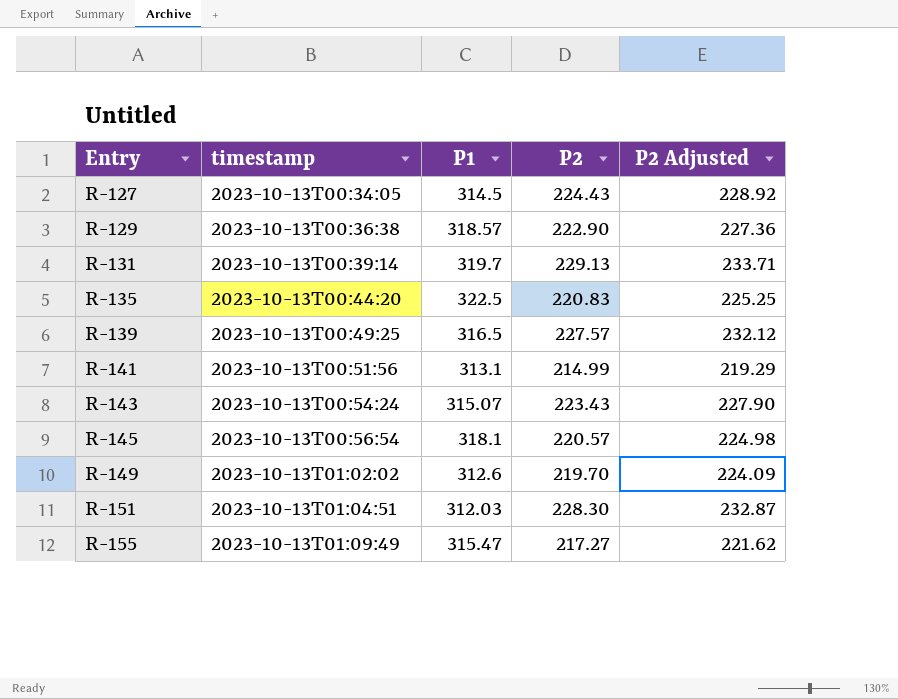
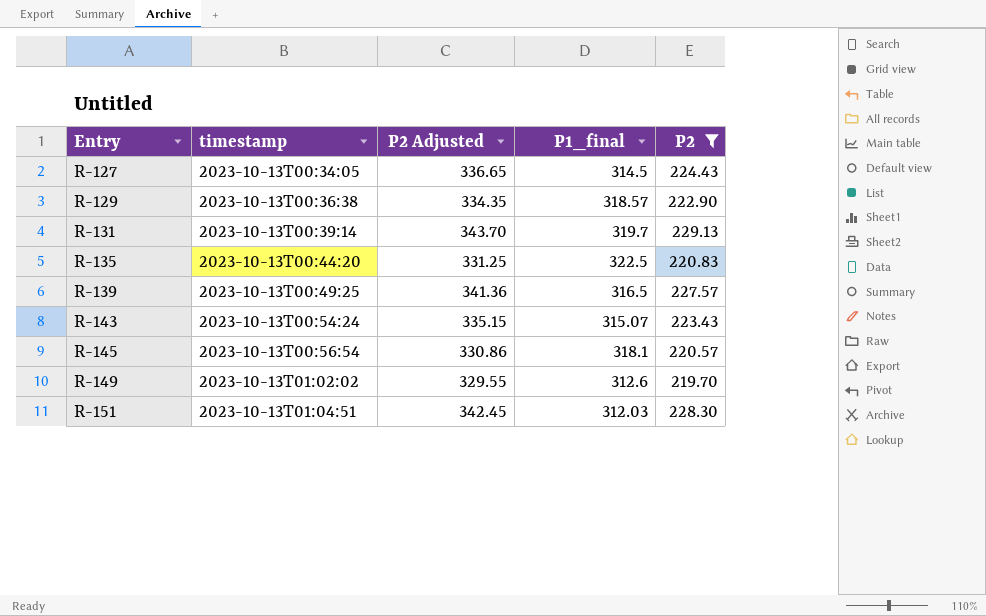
filter: none -> P2 >= 219.70
column P2 Adjusted | formula: [P2] * 1.02 -> [P2] * 1.5
column P2 Adjusted | position: 5 -> 3
column name: P1 -> P1_final

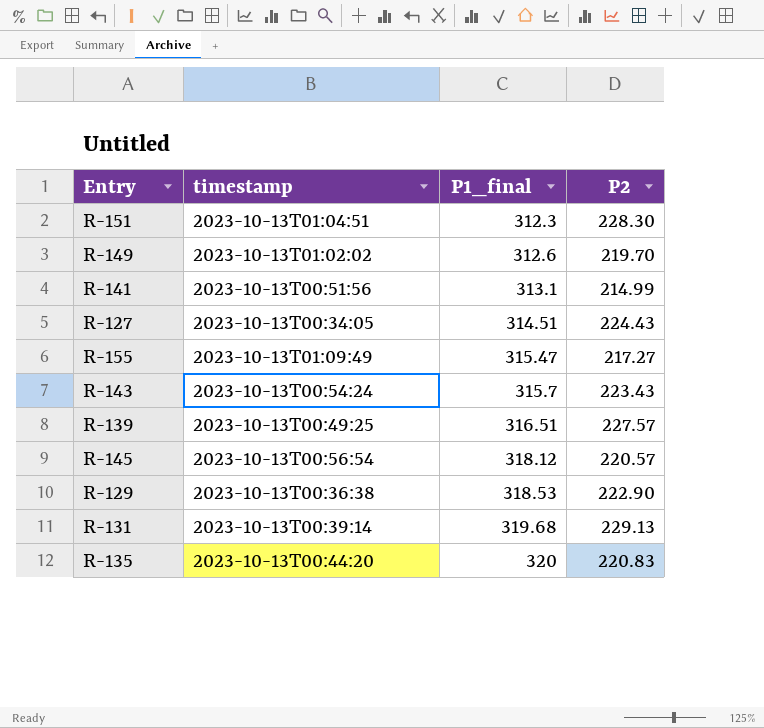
filter: P2 >= 219.70 -> none
row order: Entry ascending -> P1_final ascending
column P2 Adjusted | formula: [P2] * 1.5 -> none
R-151 | P1_final: 312.03 -> 312.3
R-127 | P1_final: 314.5 -> 314.51
R-143 | P1_final: 315.07 -> 315.7
R-139 | P1_final: 316.5 -> 316.51
R-145 | P1_final: 318.1 -> 318.12
R-129 | P1_final: 318.57 -> 318.53
R-131 | P1_final: 319.7 -> 319.68
R-135 | P1_final: 322.5 -> 320

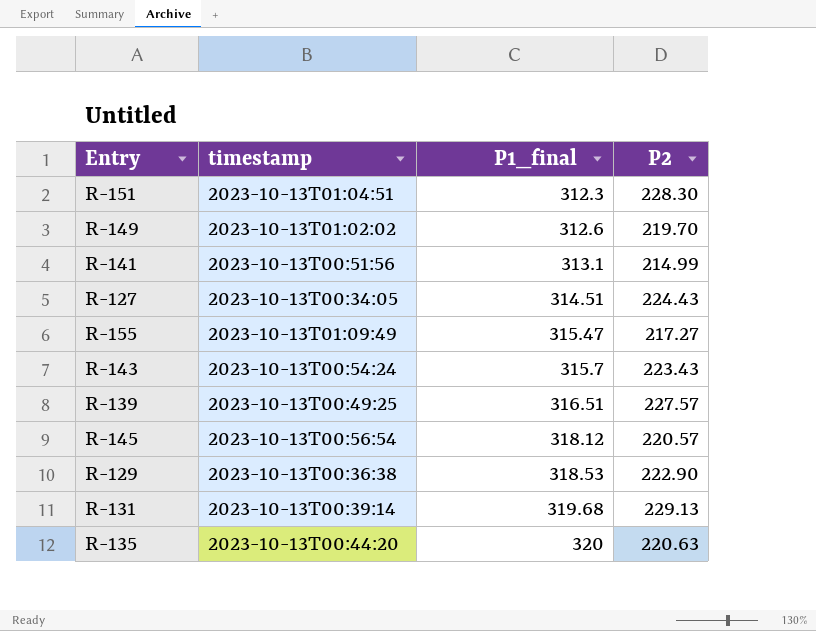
R-135 | P2: 220.83 -> 220.63

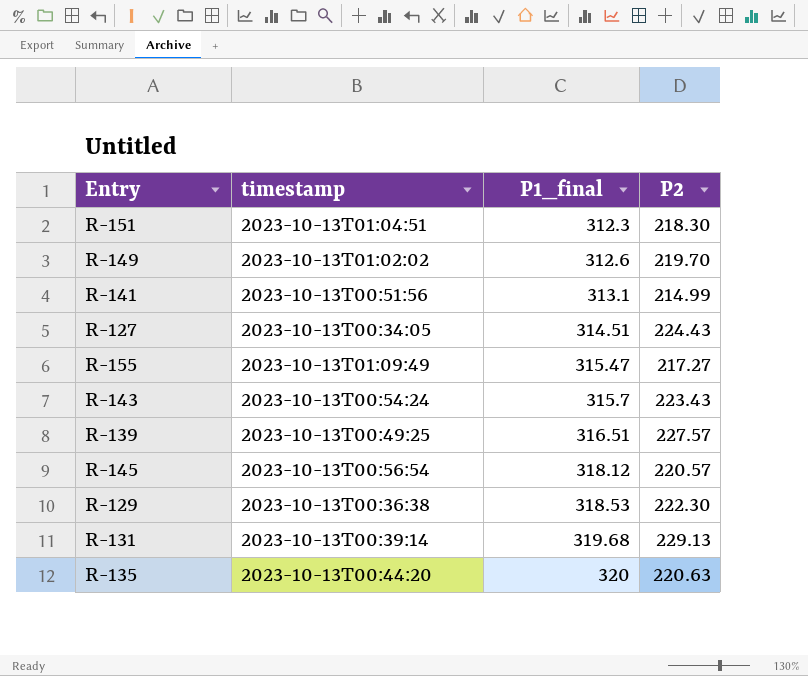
R-151 | P2: 228.30 -> 218.30
R-129 | P2: 222.90 -> 222.30

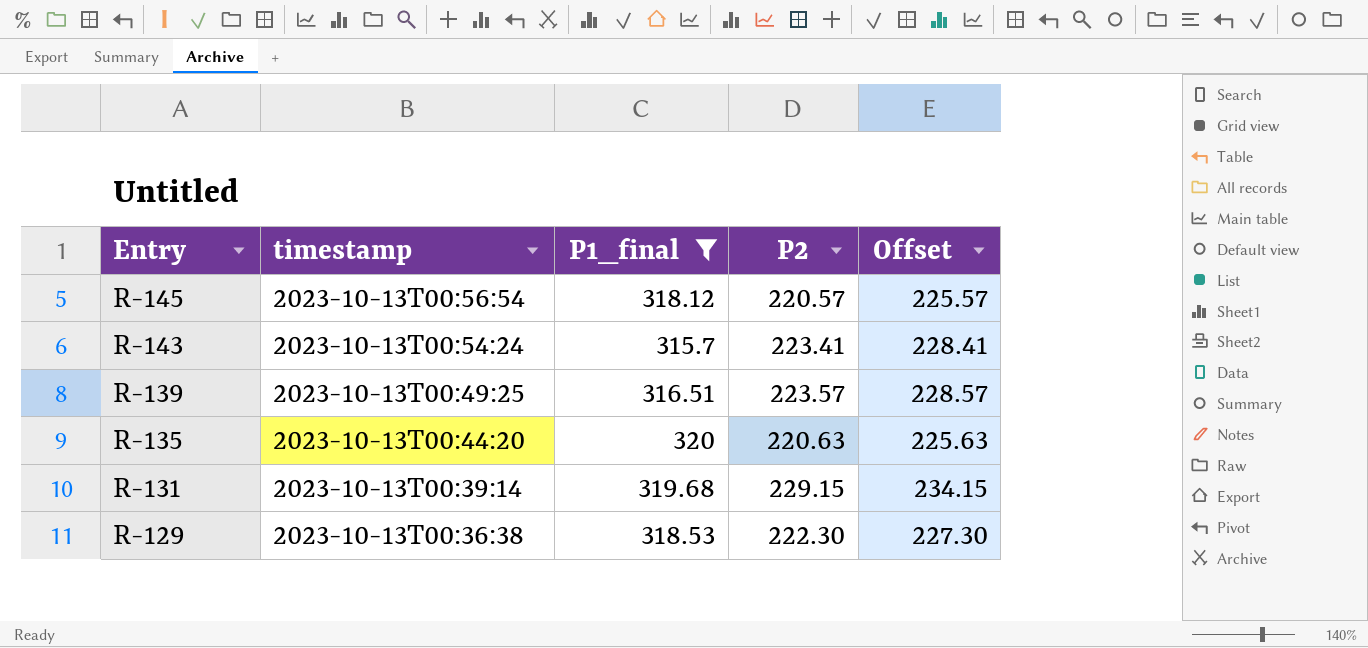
filter: none -> P1_final >= 315.7
row order: P1_final ascending -> Entry descending
column Offset | formula: none -> [P2] + 5
R-143 | P2: 223.43 -> 223.41
R-139 | P2: 227.57 -> 223.57
R-131 | P2: 229.13 -> 229.15

